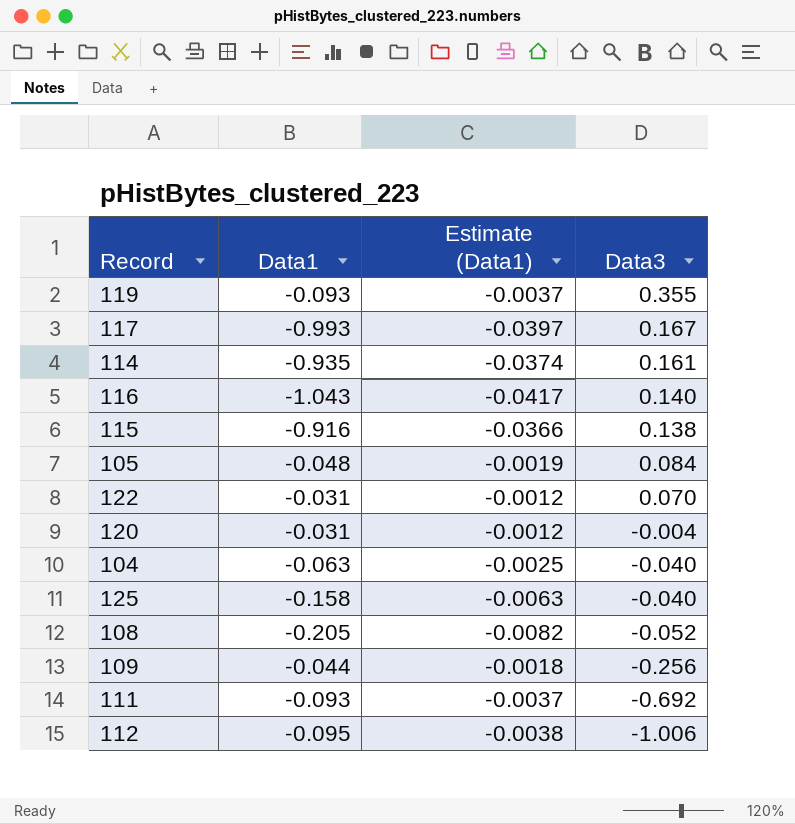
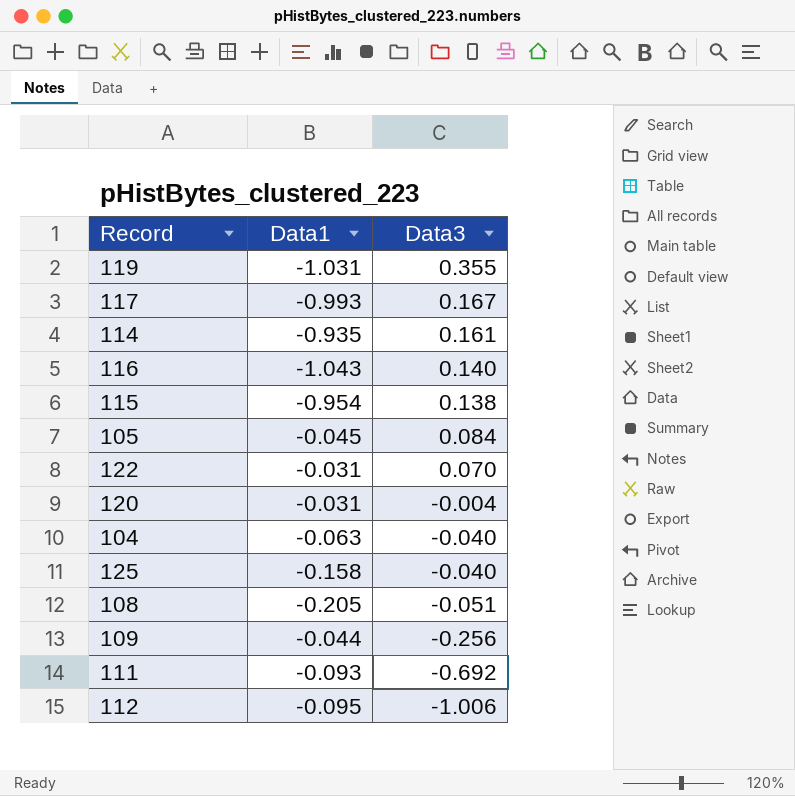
column Estimate (Data1) | formula: [Data1] * 0.04 -> none
119 | Data1: -0.093 -> -1.031
115 | Data1: -0.916 -> -0.954
105 | Data1: -0.048 -> -0.045
108 | Data3: -0.052 -> -0.051

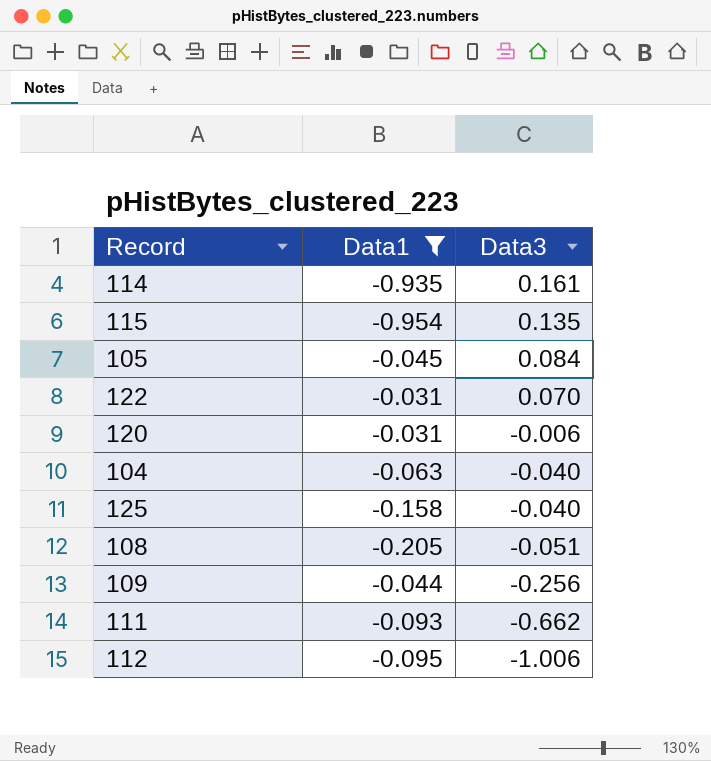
filter: none -> Data1 >= -0.954
115 | Data3: 0.138 -> 0.135
120 | Data3: -0.004 -> -0.006
111 | Data3: -0.692 -> -0.662

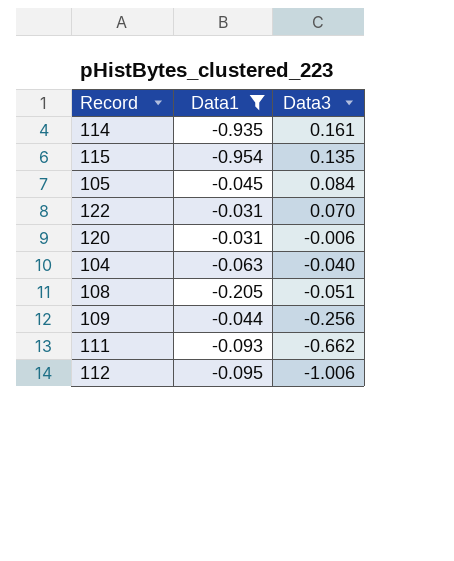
row 125: -0.158 | -0.040 -> none

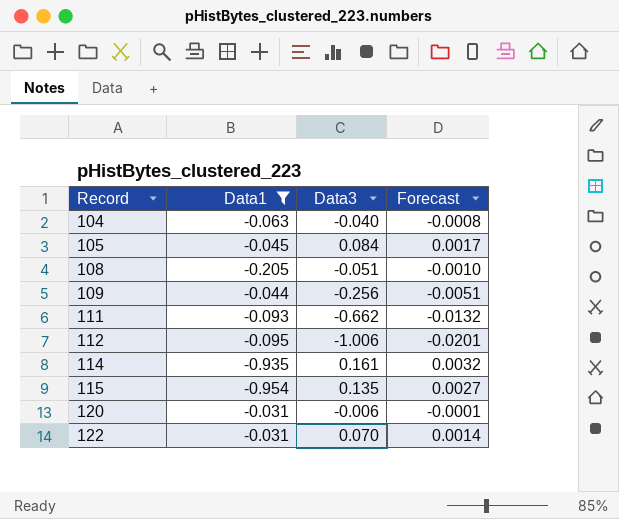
row order: Data3 descending -> Record ascending
column Forecast | formula: none -> [Data3] * 0.02

